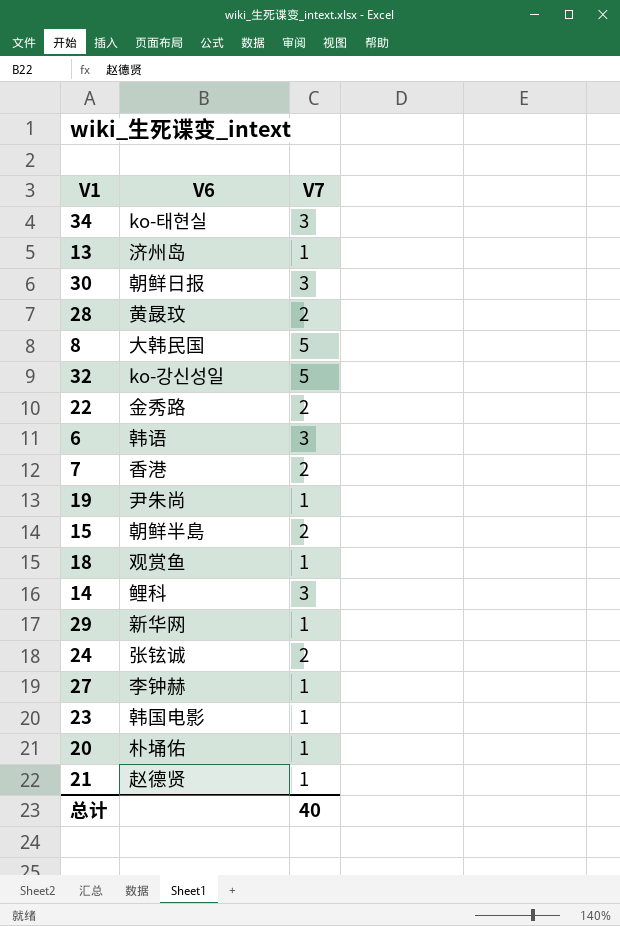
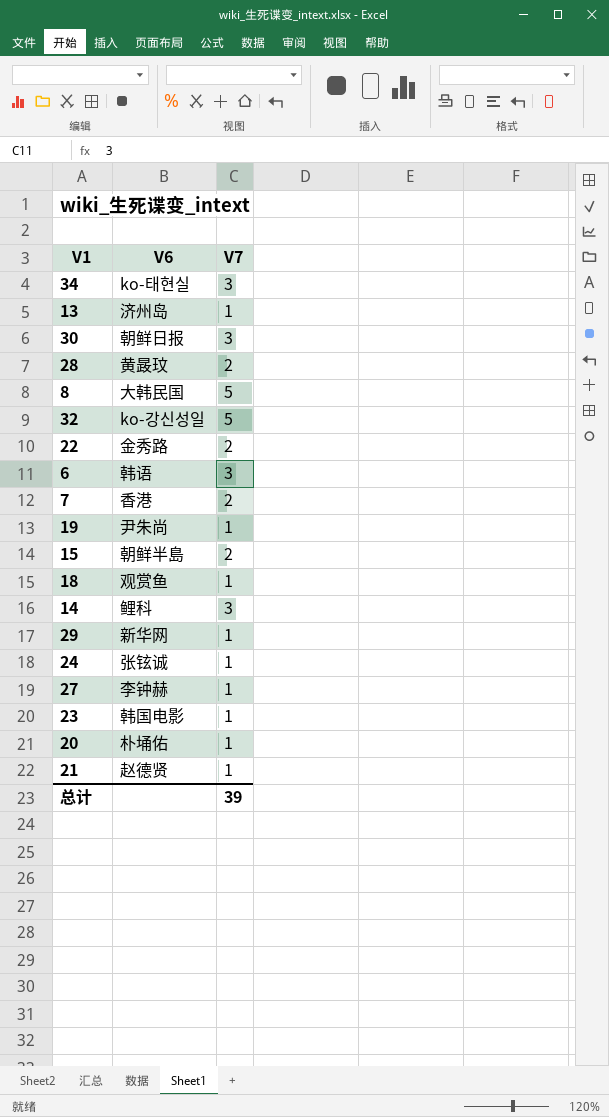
24 | V7: 2 -> 1
总计 | V7: 40 -> 39

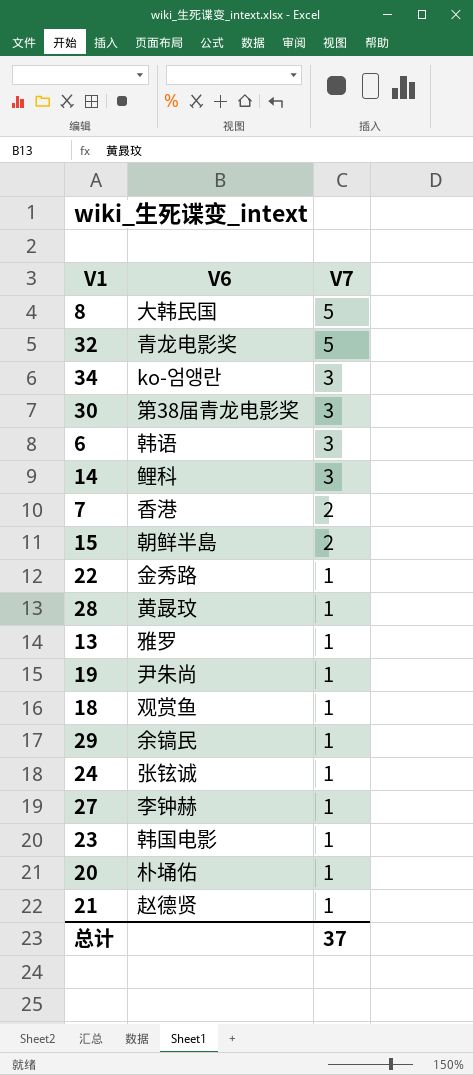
row order: none -> V7 descending
32 | V6: ko-강신성일 -> 青龙电影奖
34 | V6: ko-태현실 -> ko-엄앵란
30 | V6: 朝鲜日报 -> 第38届青龙电影奖
22 | V7: 2 -> 1
28 | V7: 2 -> 1
13 | V6: 济州岛 -> 雅罗
29 | V6: 新华网 -> 余镐民
总计 | V7: 39 -> 37

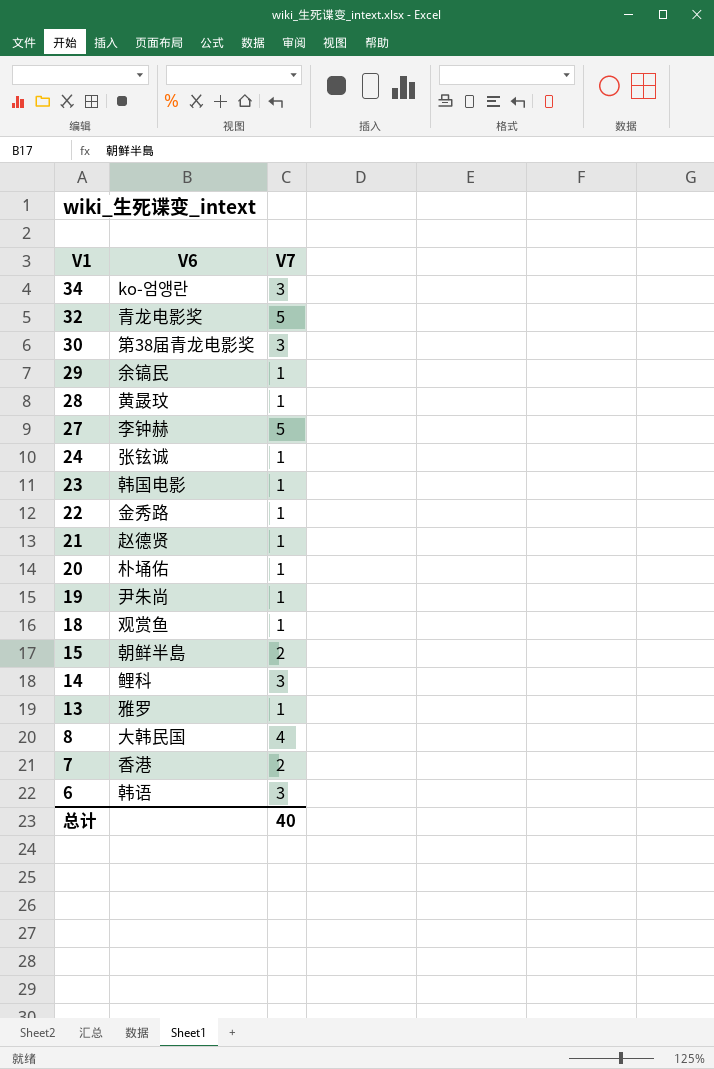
row order: V7 descending -> V1 descending
27 | V7: 1 -> 5
8 | V7: 5 -> 4
总计 | V7: 37 -> 40

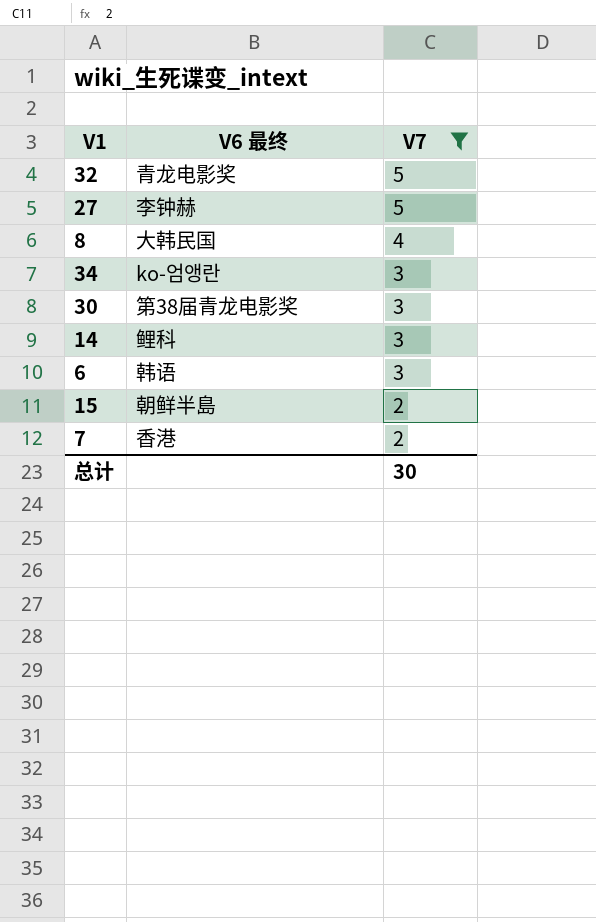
filter: none -> V7 != 1
row order: V1 descending -> V7 descending
column name: V6 -> V6 最终
总计 | V7: 40 -> 30

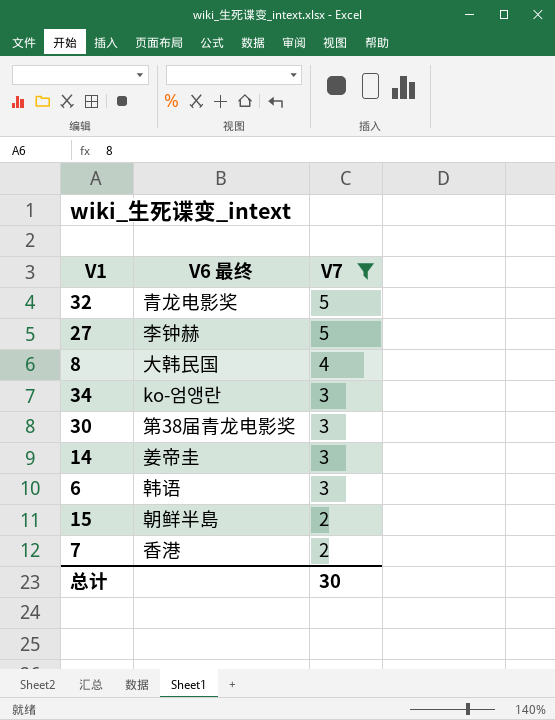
14 | V6 最终: 鲤科 -> 姜帝圭

